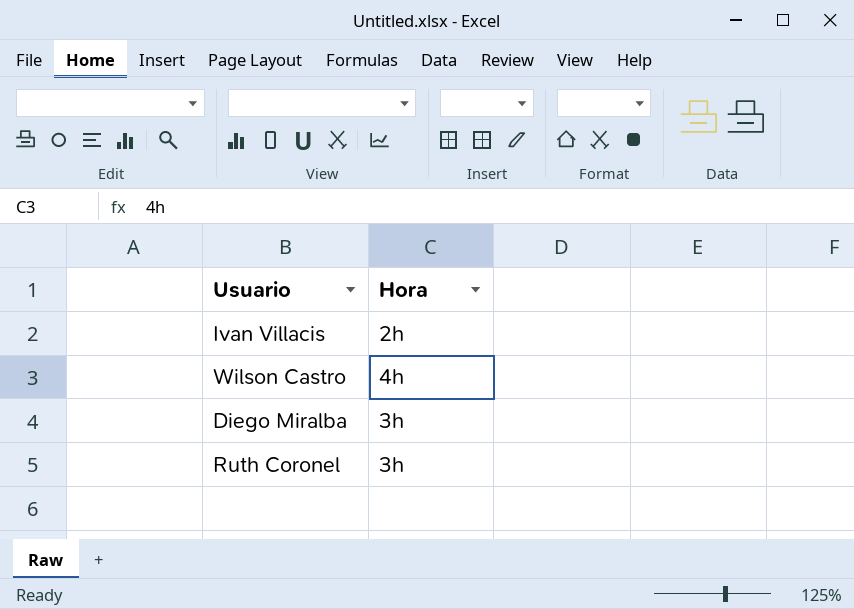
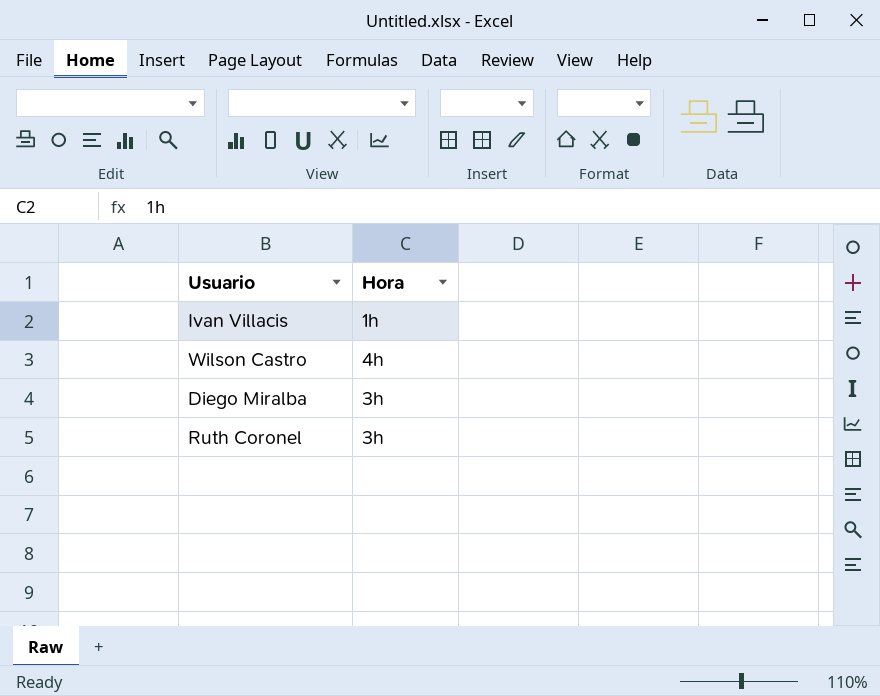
Ivan Villacis | Hora: 2h -> 1h

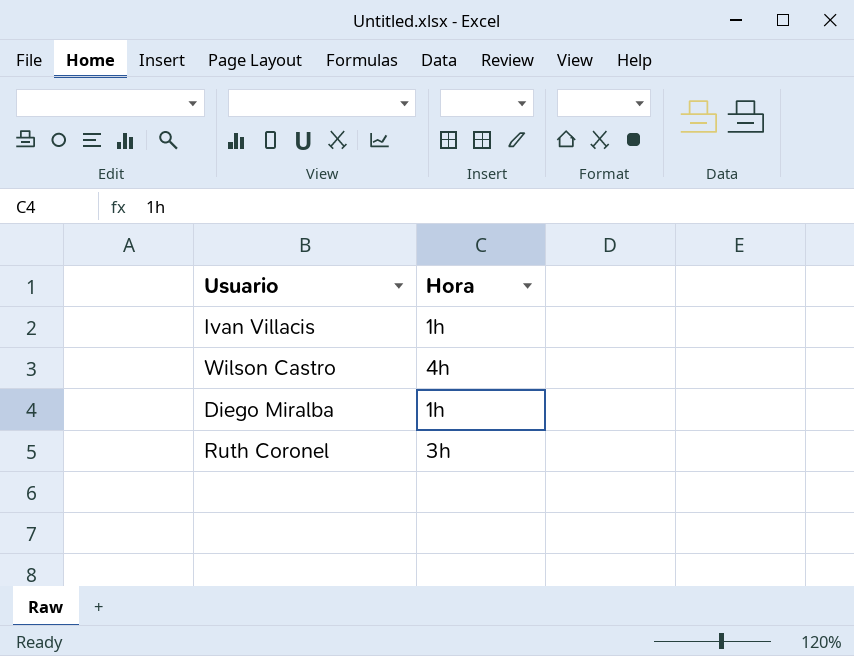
Diego Miralba | Hora: 3h -> 1h

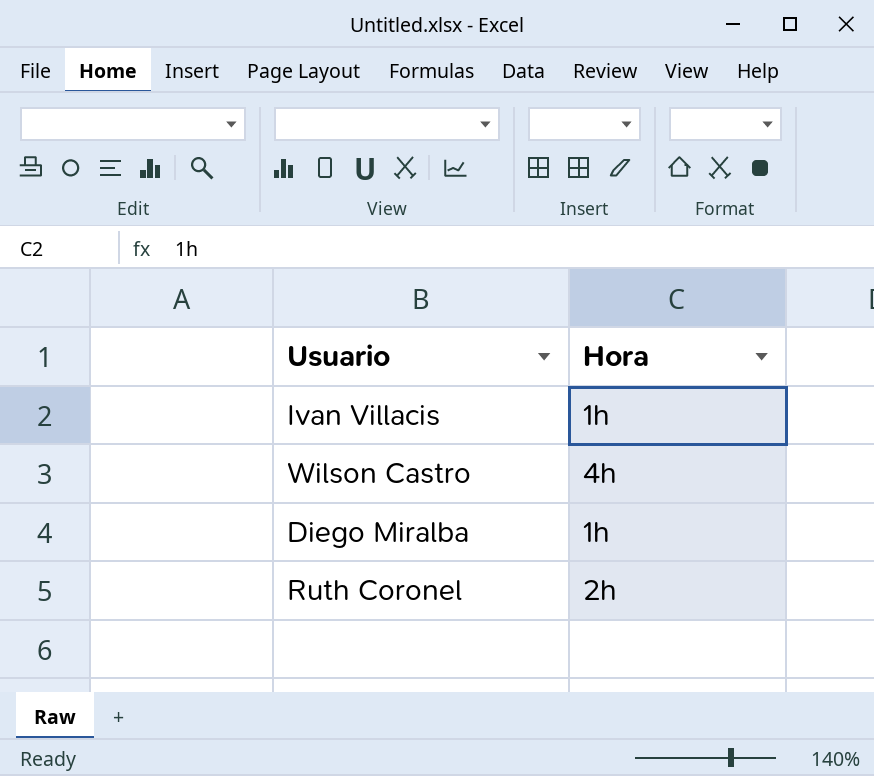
Ruth Coronel | Hora: 3h -> 2h

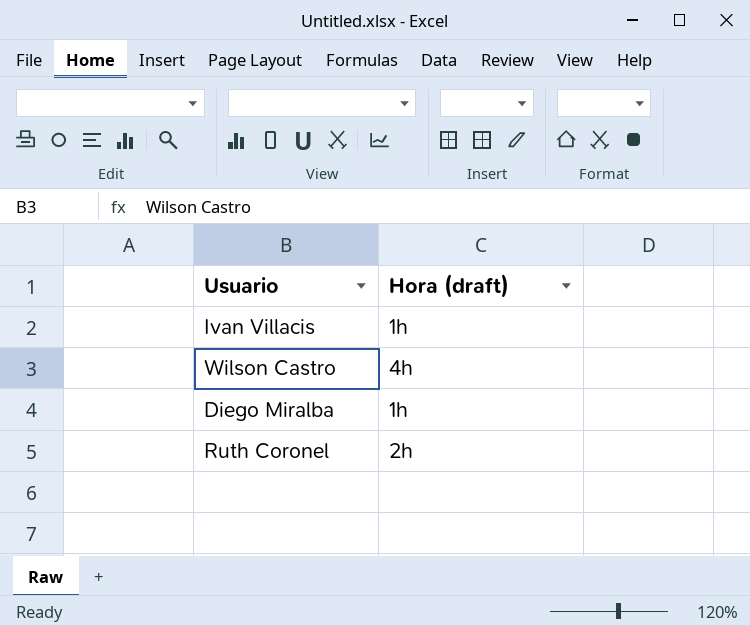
column name: Hora -> Hora (draft)

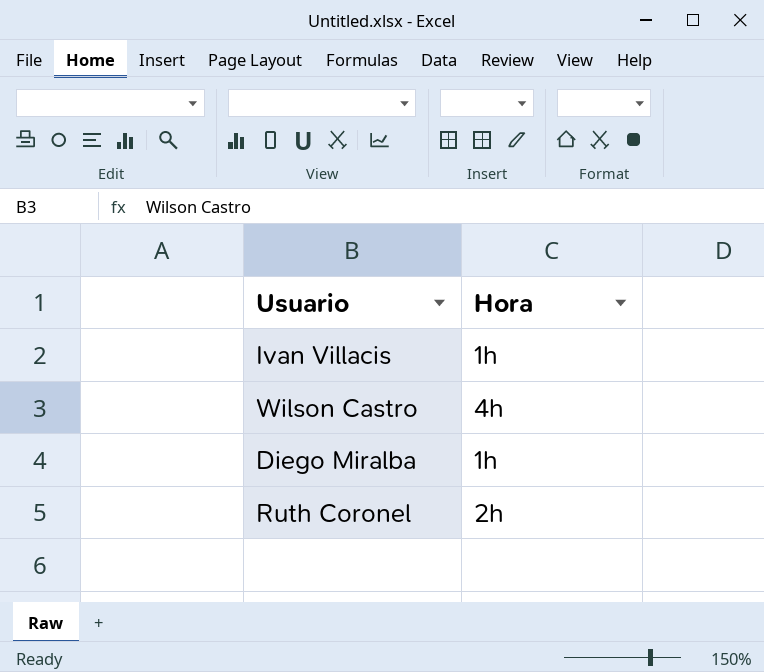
column name: Hora (draft) -> Hora

